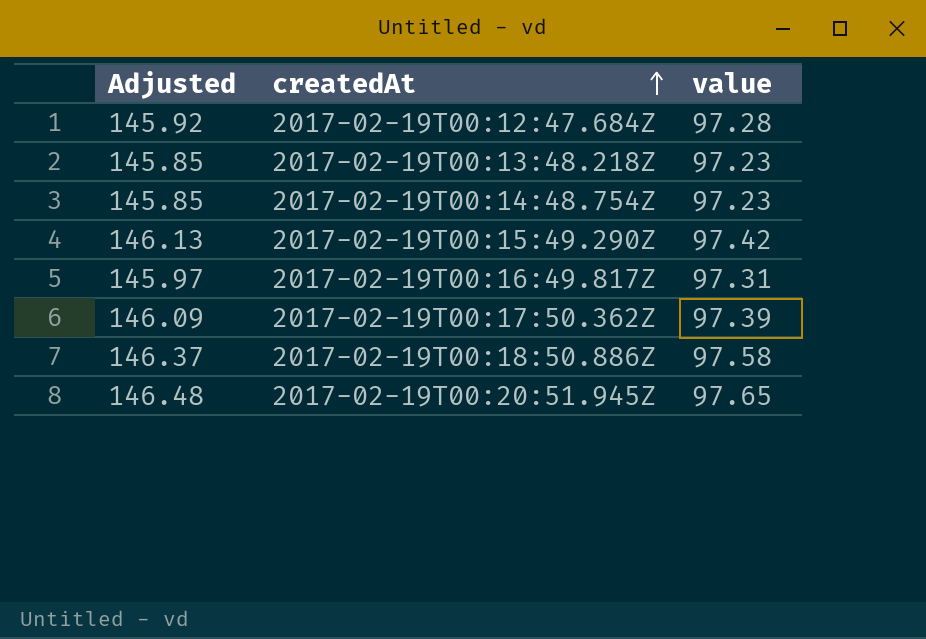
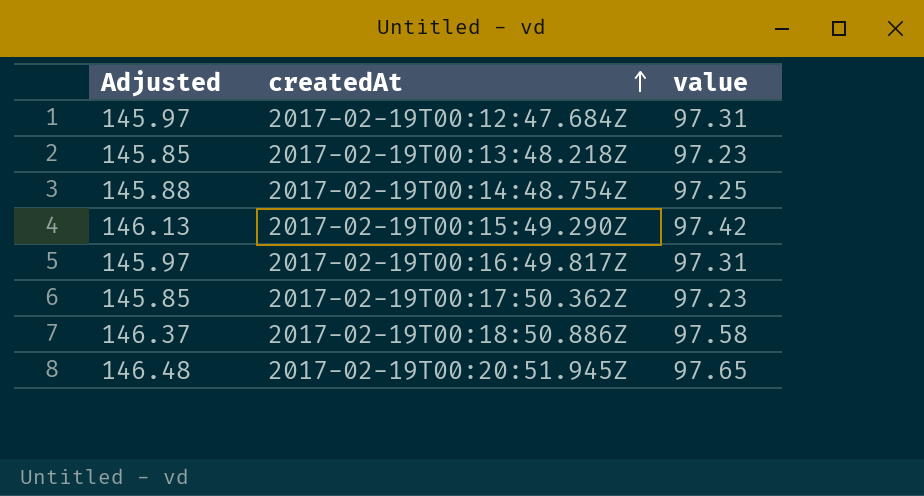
2017-02-19T00:12:47.684Z | Adjusted: 145.92 -> 145.97
2017-02-19T00:12:47.684Z | value: 97.28 -> 97.31
2017-02-19T00:14:48.754Z | Adjusted: 145.85 -> 145.88
2017-02-19T00:14:48.754Z | value: 97.23 -> 97.25
2017-02-19T00:17:50.362Z | Adjusted: 146.09 -> 145.85
2017-02-19T00:17:50.362Z | value: 97.39 -> 97.23

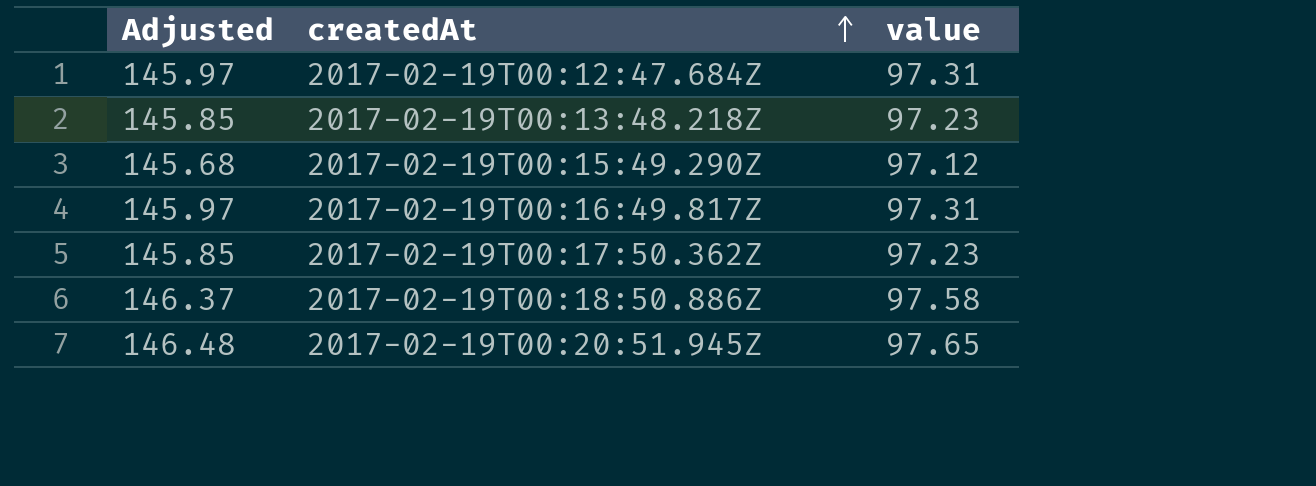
row 2017-02-19T00:14:48.754Z: 145.88 | 97.25 -> none
2017-02-19T00:15:49.290Z | Adjusted: 146.13 -> 145.68
2017-02-19T00:15:49.290Z | value: 97.42 -> 97.12

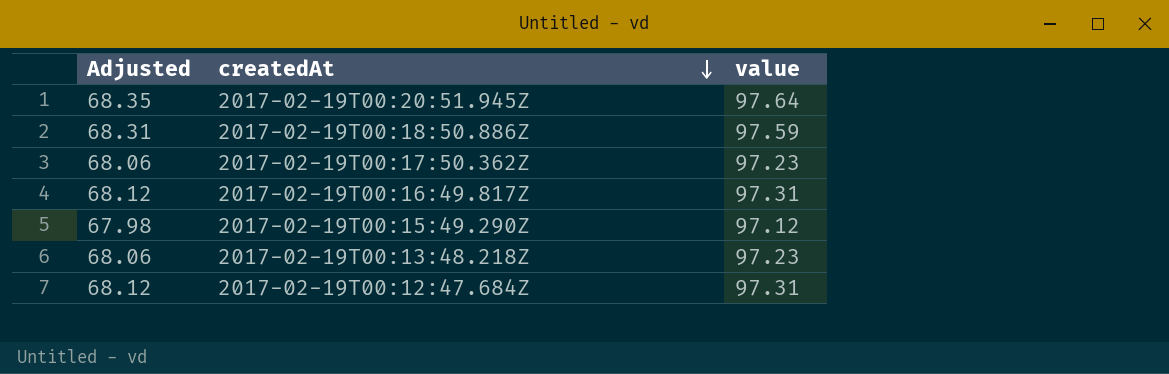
row order: createdAt ascending -> createdAt descending
column Adjusted | formula: [value] * 1.5 -> [value] * 0.7
2017-02-19T00:20:51.945Z | value: 97.65 -> 97.64
2017-02-19T00:18:50.886Z | value: 97.58 -> 97.59

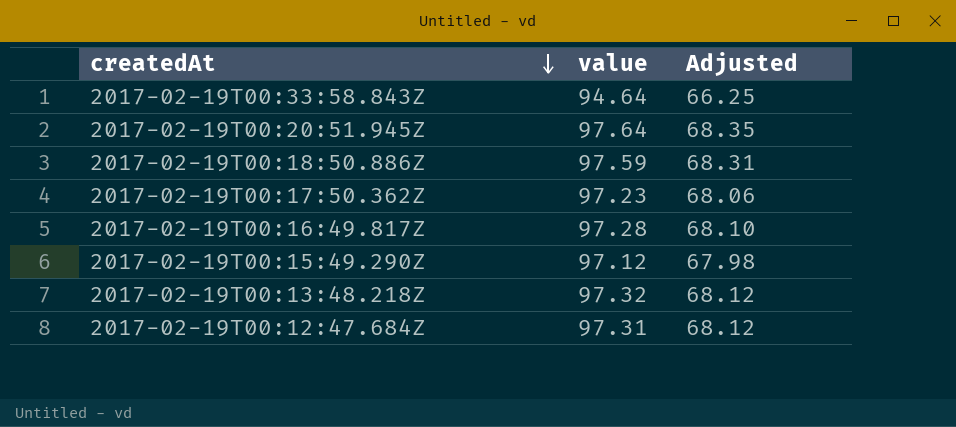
column Adjusted | position: 1 -> 3
row 2017-02-19T00:33:58.843Z: none -> 94.64 | 66.25
2017-02-19T00:16:49.817Z | value: 97.31 -> 97.28
2017-02-19T00:16:49.817Z | Adjusted: 68.12 -> 68.10
2017-02-19T00:13:48.218Z | value: 97.23 -> 97.32
2017-02-19T00:13:48.218Z | Adjusted: 68.06 -> 68.12

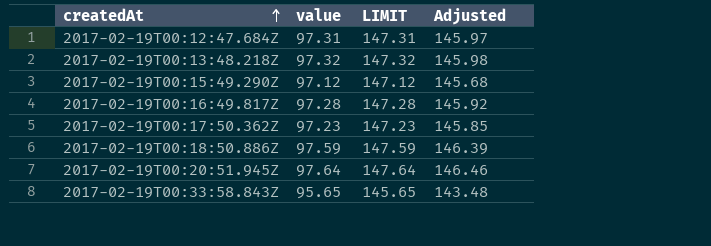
row order: createdAt descending -> createdAt ascending
column LIMIT | formula: none -> [value] + 50
column Adjusted | formula: [value] * 0.7 -> [value] * 1.5
2017-02-19T00:33:58.843Z | value: 94.64 -> 95.65

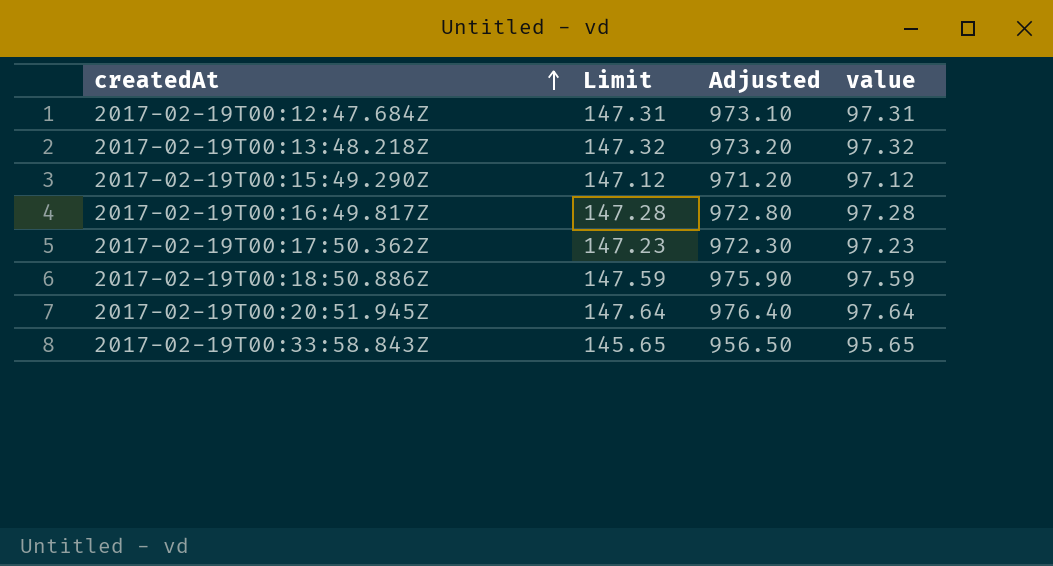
column name: LIMIT -> Limit
column Adjusted | formula: [value] * 1.5 -> [value] * 10
column value | position: 2 -> 4

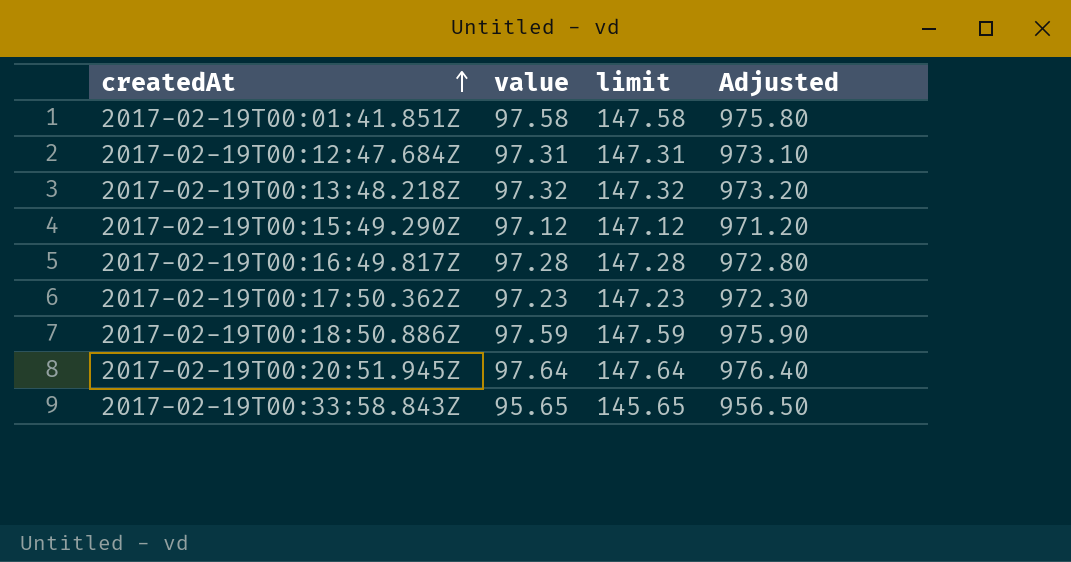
column value | position: 4 -> 2
column name: Limit -> limit
row 2017-02-19T00:01:41.851Z: none -> 97.58 | 147.58 | 975.80

